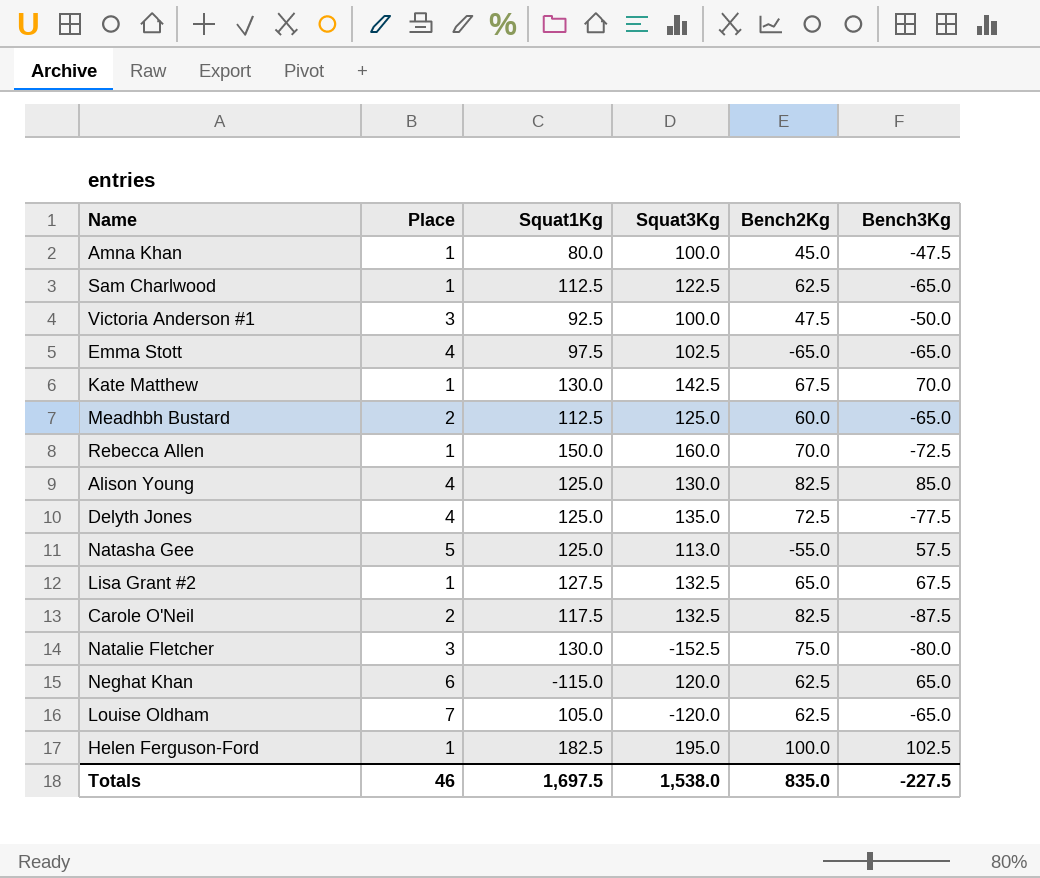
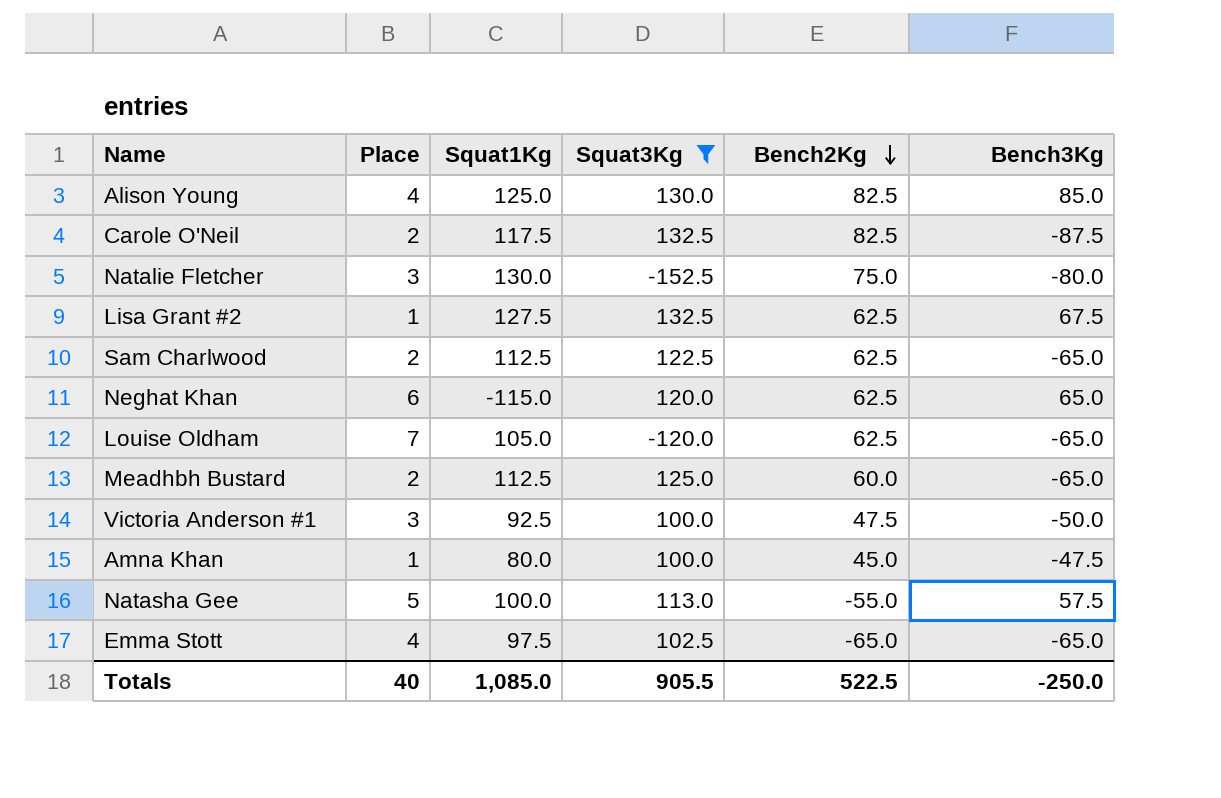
filter: none -> Squat3Kg <= 132.5
row order: none -> Bench2Kg descending
Lisa Grant #2 | Bench2Kg: 65.0 -> 62.5
Sam Charlwood | Place: 1 -> 2
Natasha Gee | Squat1Kg: 125.0 -> 100.0
Totals | Place: 46 -> 40
Totals | Squat1Kg: 1,697.5 -> 1,085.0
Totals | Squat3Kg: 1,538.0 -> 905.5
Totals | Bench2Kg: 835.0 -> 522.5
Totals | Bench3Kg: -227.5 -> -250.0

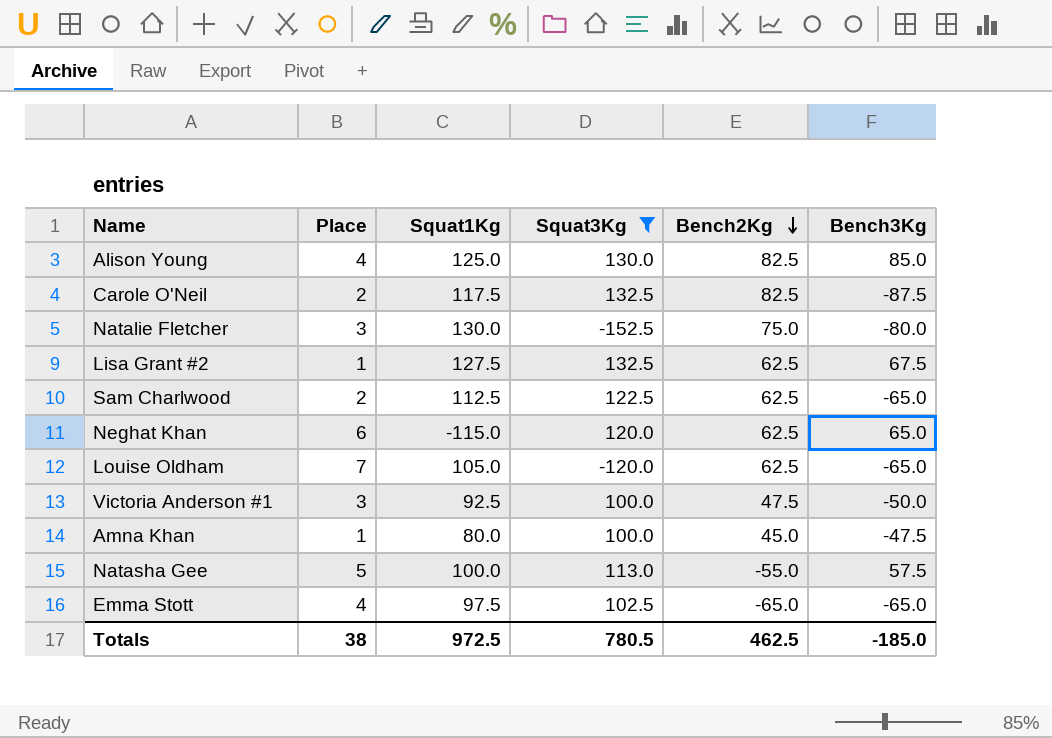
row Meadhbh Bustard: 2 | 112.5 | 125.0 | 60.0 | -65.0 -> none
Totals | Place: 40 -> 38
Totals | Squat1Kg: 1,085.0 -> 972.5
Totals | Squat3Kg: 905.5 -> 780.5
Totals | Bench2Kg: 522.5 -> 462.5
Totals | Bench3Kg: -250.0 -> -185.0

